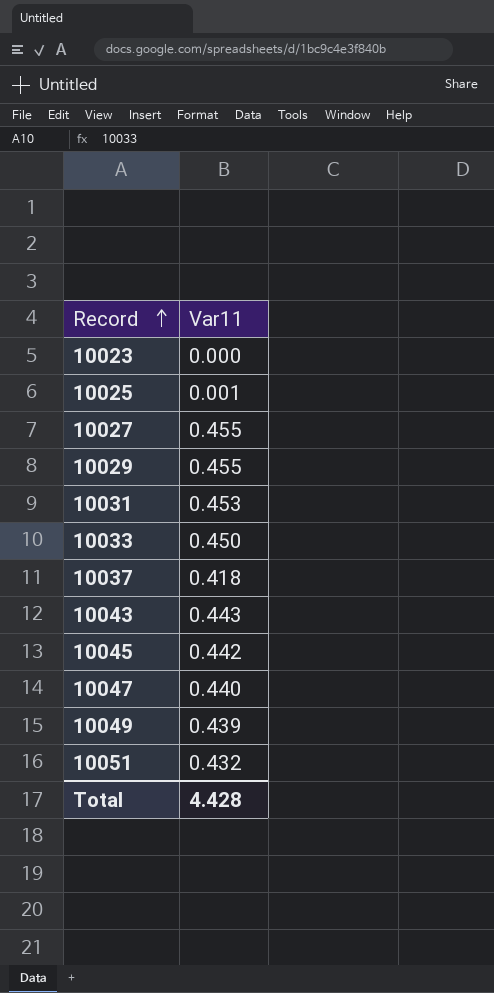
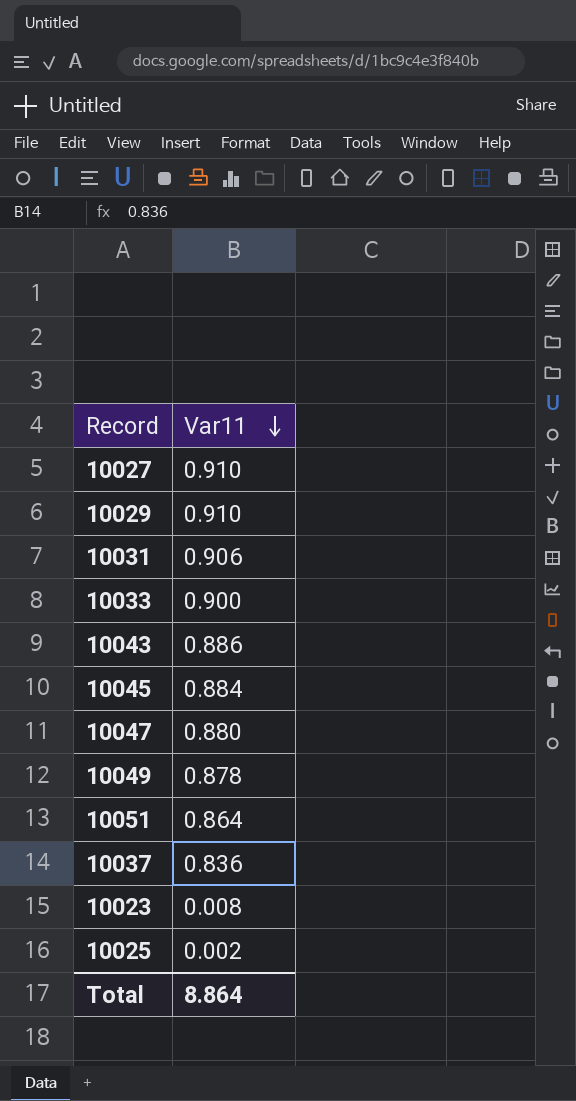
row order: Record ascending -> Var11 descending
10027 | Var11: 0.455 -> 0.910
10029 | Var11: 0.455 -> 0.910
10031 | Var11: 0.453 -> 0.906
10033 | Var11: 0.450 -> 0.900
10043 | Var11: 0.443 -> 0.886
10045 | Var11: 0.442 -> 0.884
10047 | Var11: 0.440 -> 0.880
10049 | Var11: 0.439 -> 0.878
10051 | Var11: 0.432 -> 0.864
10037 | Var11: 0.418 -> 0.836
10023 | Var11: 0.000 -> 0.008
10025 | Var11: 0.001 -> 0.002
Total | Var11: 4.428 -> 8.864

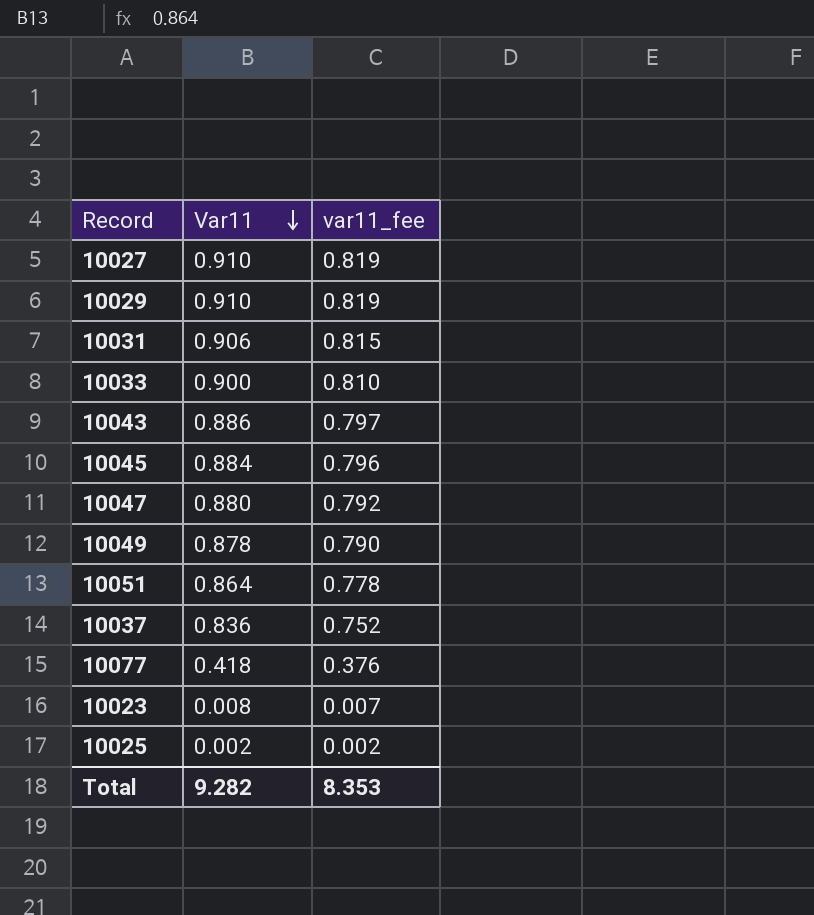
column var11_fee | formula: none -> [Var11] * 0.9
row 10077: none -> 0.418 | 0.376
Total | Var11: 8.864 -> 9.282

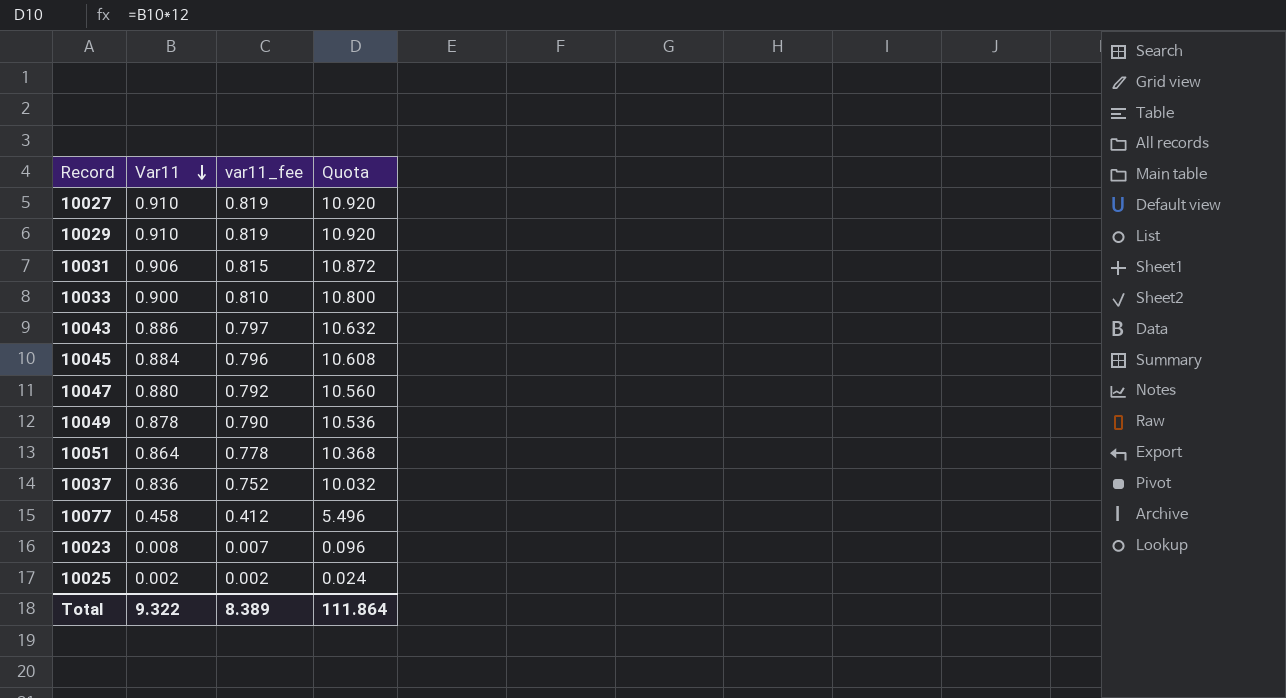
column Quota | formula: none -> [Var11] * 12
10077 | Var11: 0.418 -> 0.458
10077 | var11_fee: 0.376 -> 0.412
Total | Var11: 9.282 -> 9.322
Total | var11_fee: 8.353 -> 8.389

